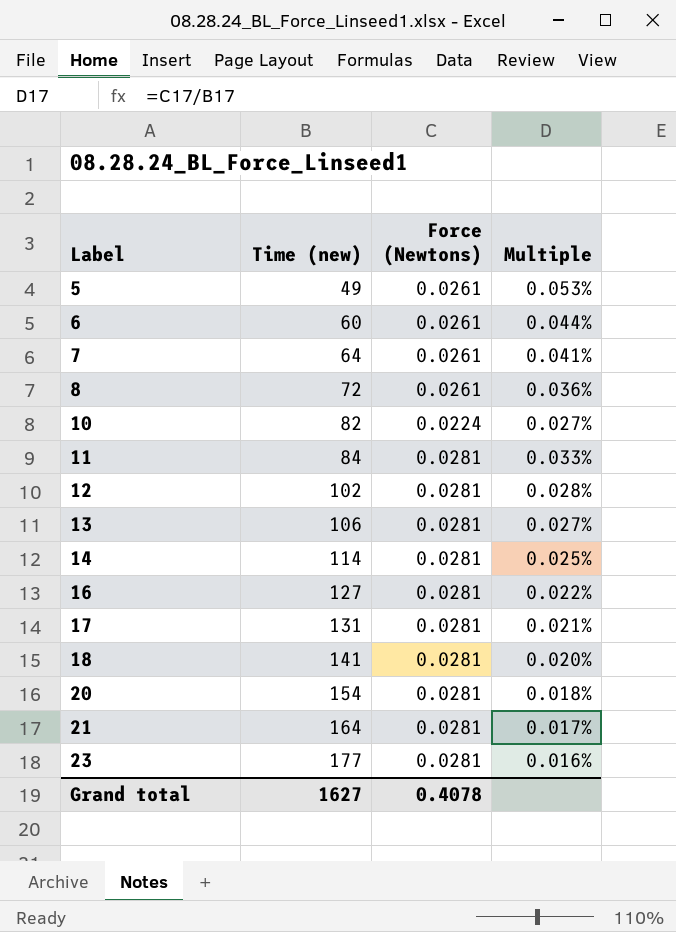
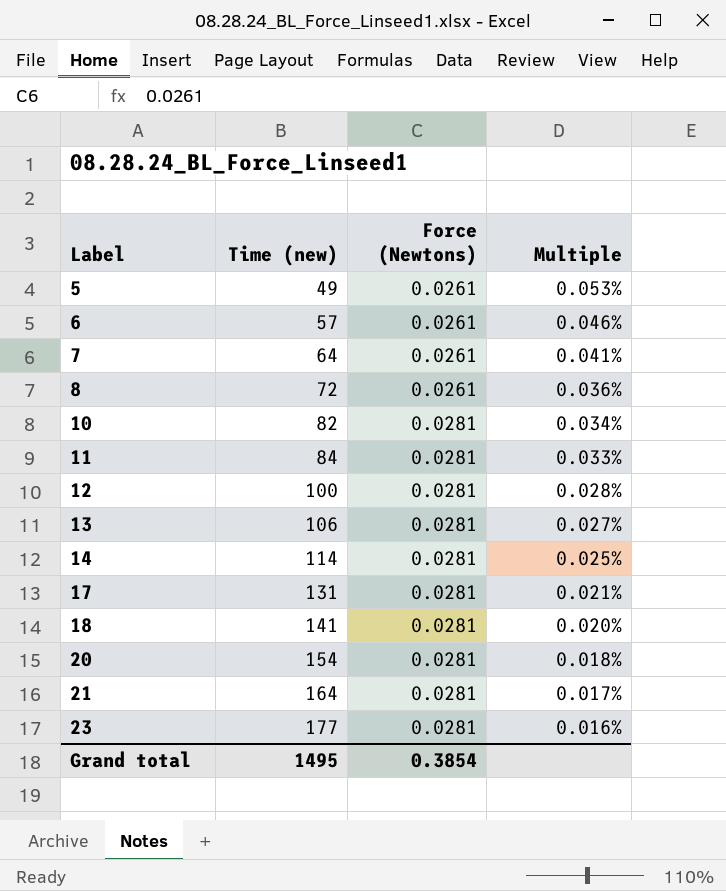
row 16: 127 | 0.0281 | 0.022% -> none
6 | Time (new): 60 -> 57
6 | Multiple: 0.044% -> 0.046%
10 | Force (Newtons): 0.0224 -> 0.0281
10 | Multiple: 0.027% -> 0.034%
12 | Time (new): 102 -> 100
Grand total | Time (new): 1627 -> 1495
Grand total | Force (Newtons): 0.4078 -> 0.3854

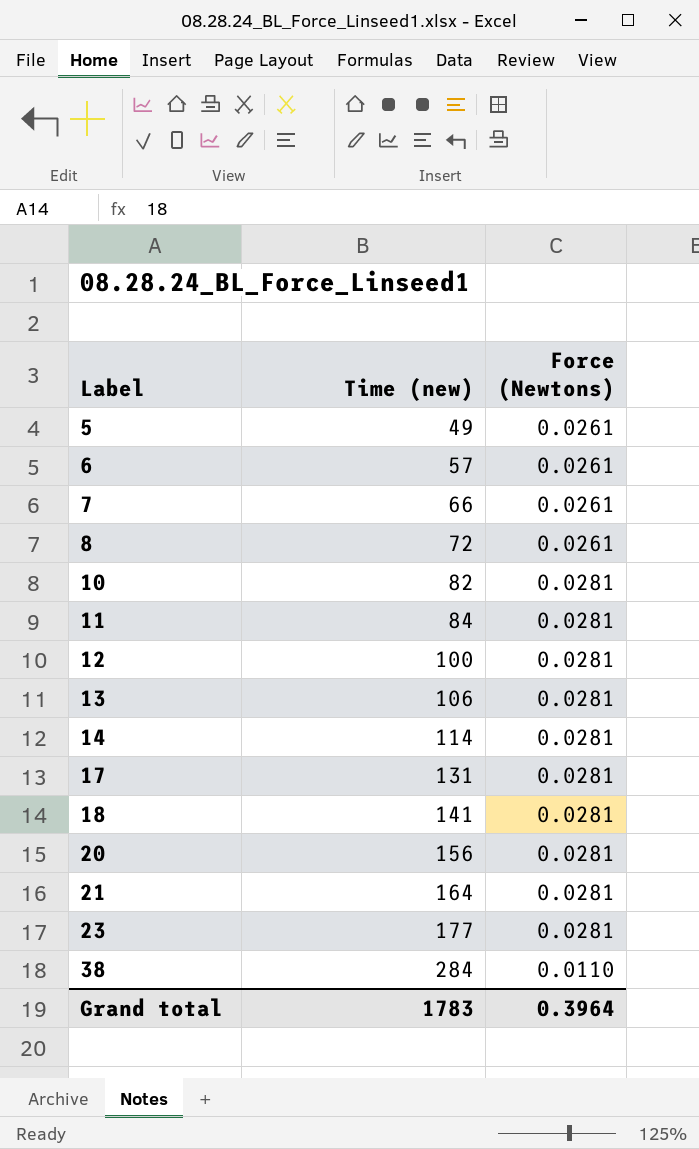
column Multiple | formula: [Force (Newtons)] / [Time (new)] -> none
7 | Time (new): 64 -> 66
20 | Time (new): 154 -> 156
row 38: none -> 284 | 0.0110
Grand total | Time (new): 1495 -> 1783
Grand total | Force (Newtons): 0.3854 -> 0.3964

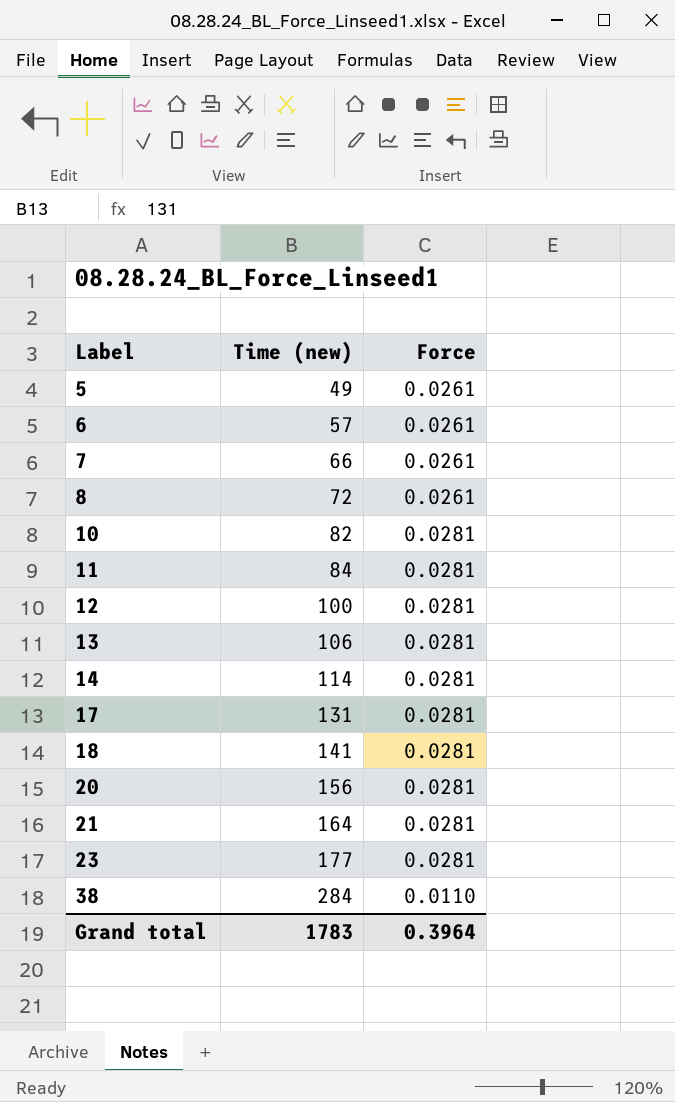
column name: Force (Newtons) -> Force

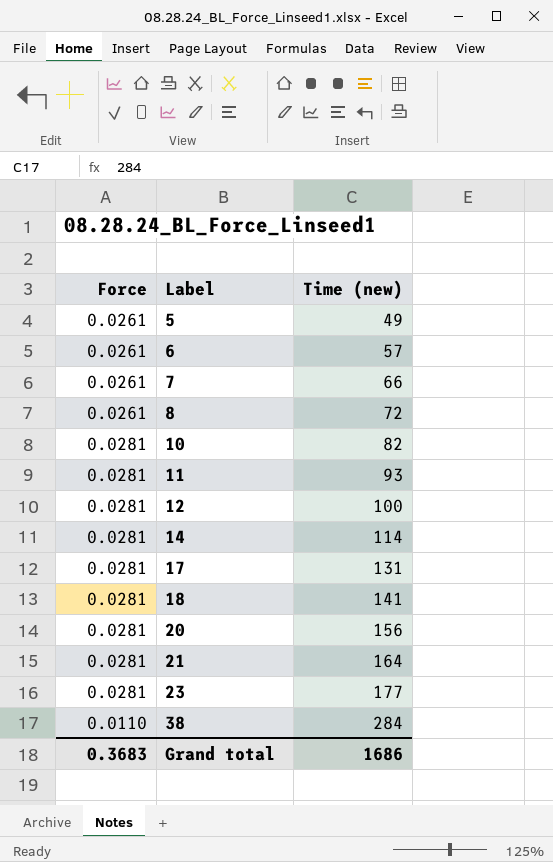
column Force | position: 3 -> 1
row 13: 106 | 0.0281 -> none
11 | Time (new): 84 -> 93
Grand total | Force: 0.3964 -> 0.3683
Grand total | Time (new): 1783 -> 1686

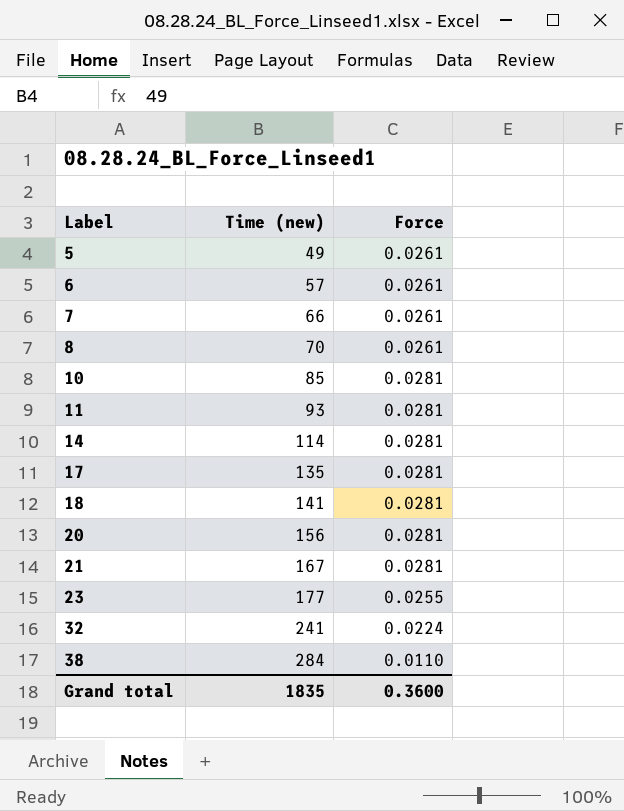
column Force | position: 1 -> 3
row 12: 0.0281 | 100 -> none
8 | Time (new): 72 -> 70
10 | Time (new): 82 -> 85
17 | Time (new): 131 -> 135
21 | Time (new): 164 -> 167
23 | Force: 0.0281 -> 0.0255
row 32: none -> 241 | 0.0224
Grand total | Time (new): 1686 -> 1835
Grand total | Force: 0.3683 -> 0.3600

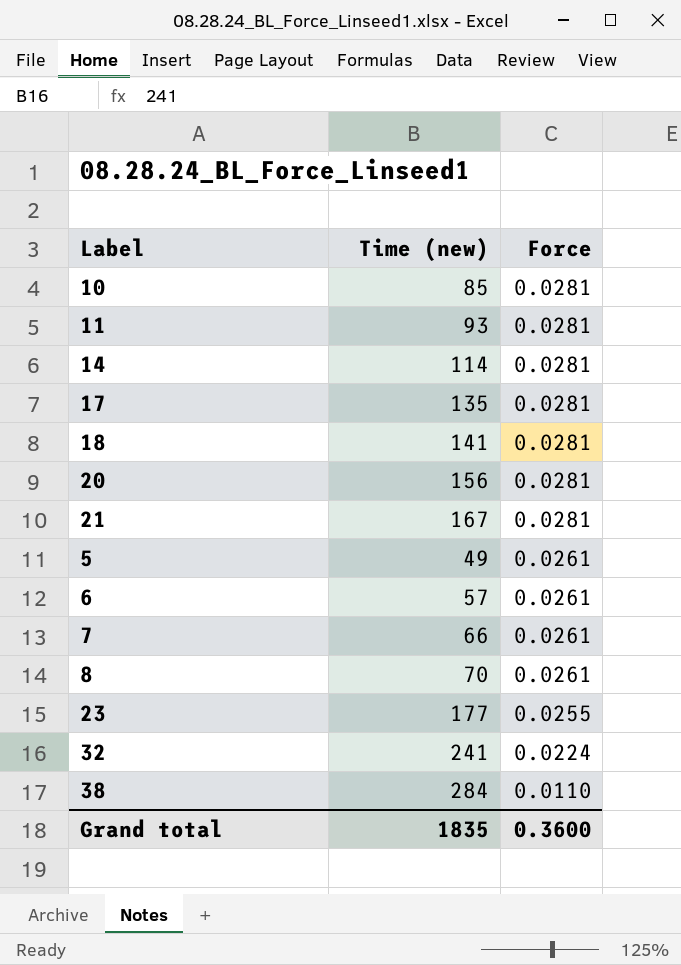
row order: Label ascending -> Force descending

